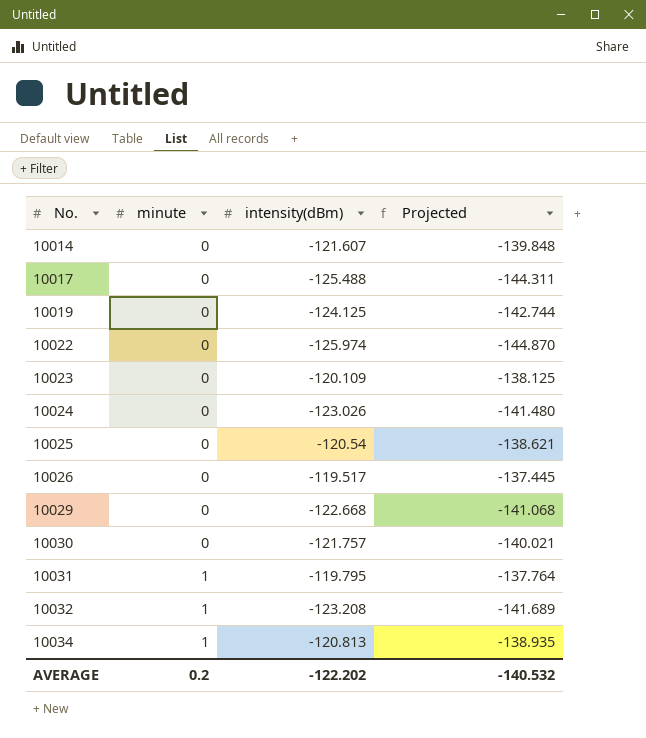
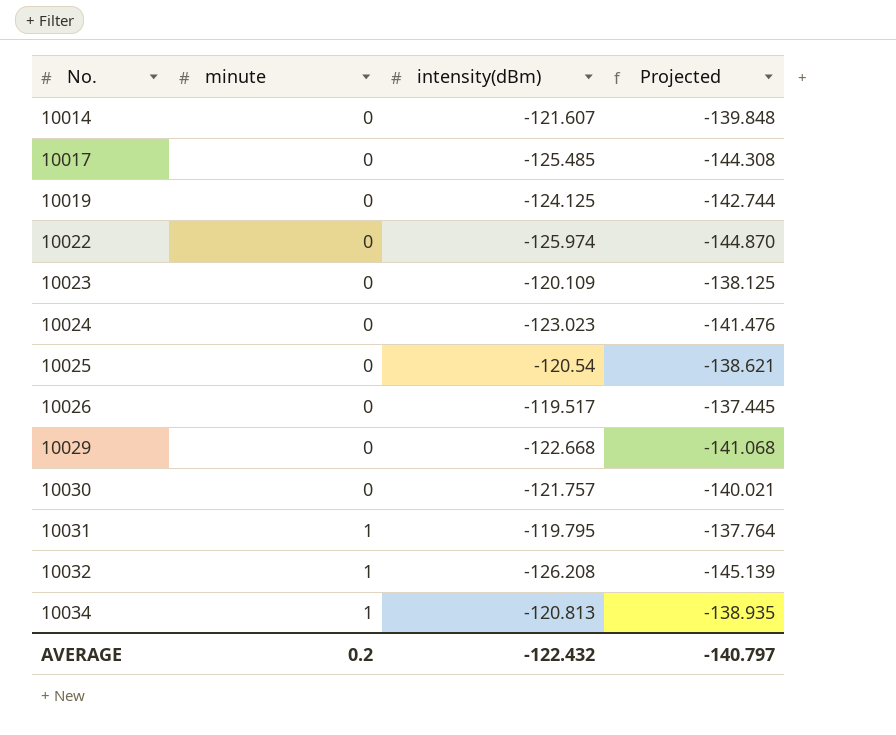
10017 | intensity(dBm): -125.488 -> -125.485
10017 | Projected: -144.311 -> -144.308
10024 | intensity(dBm): -123.026 -> -123.023
10024 | Projected: -141.480 -> -141.476
10032 | intensity(dBm): -123.208 -> -126.208
10032 | Projected: -141.689 -> -145.139
AVERAGE | intensity(dBm): -122.202 -> -122.432
AVERAGE | Projected: -140.532 -> -140.797

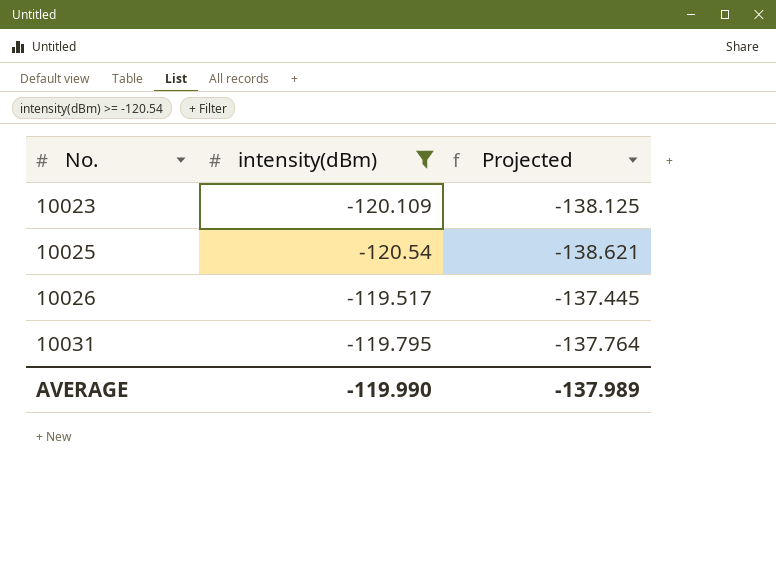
filter: none -> intensity(dBm) >= -120.54
column minute | position: 2 -> none
AVERAGE | intensity(dBm): -122.432 -> -119.990
AVERAGE | Projected: -140.797 -> -137.989

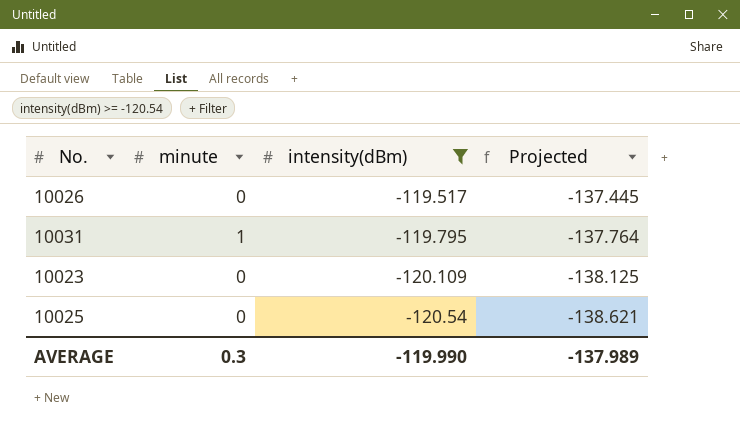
row order: No. ascending -> intensity(dBm) descending
column minute | position: none -> 2

